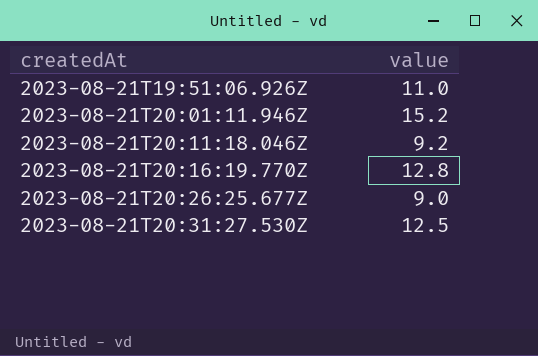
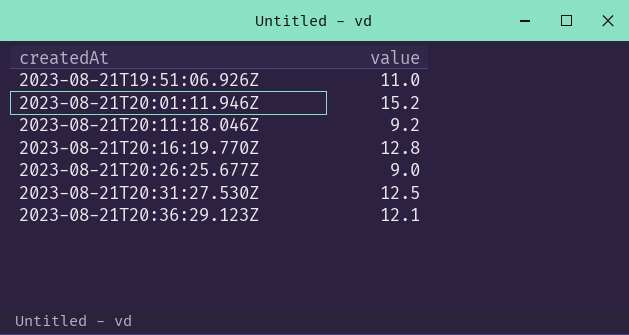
row 2023-08-21T20:36:29.123Z: none -> 12.1

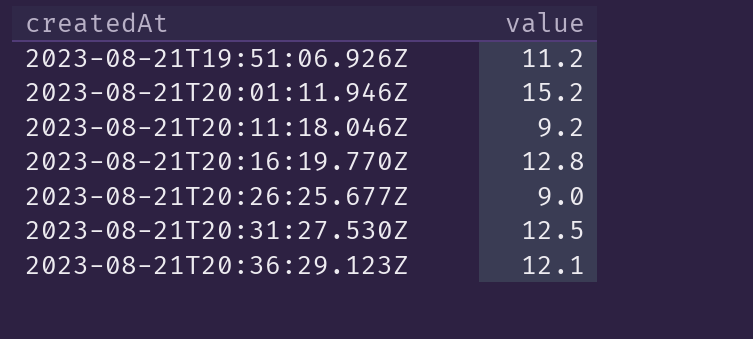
2023-08-21T19:51:06.926Z | value: 11.0 -> 11.2

